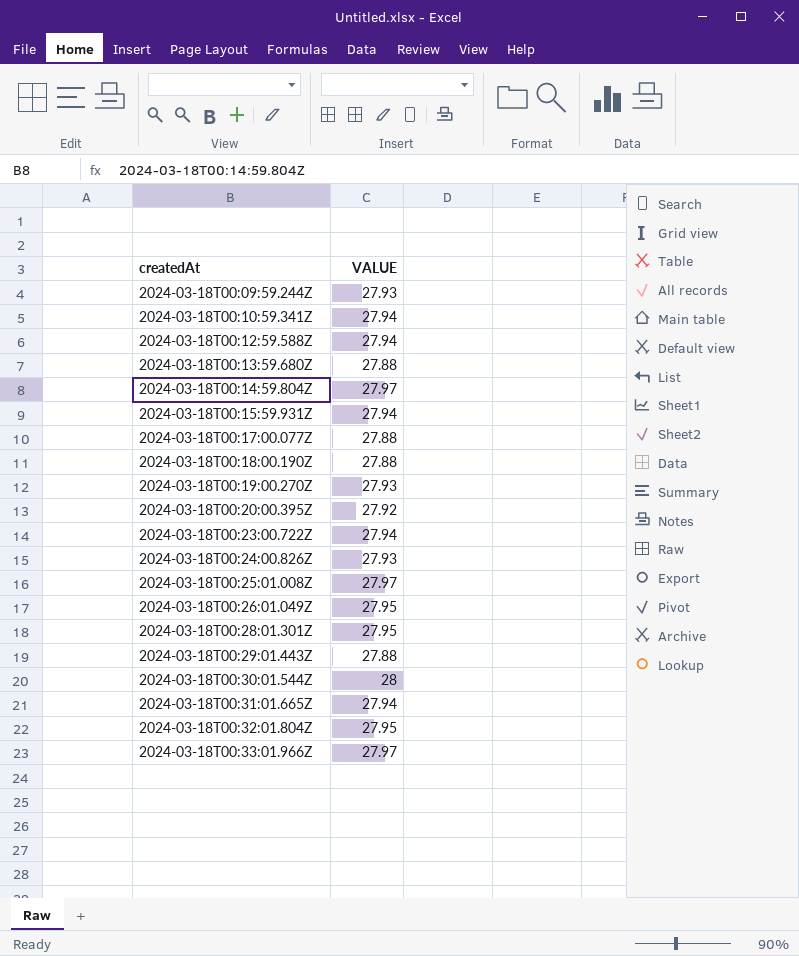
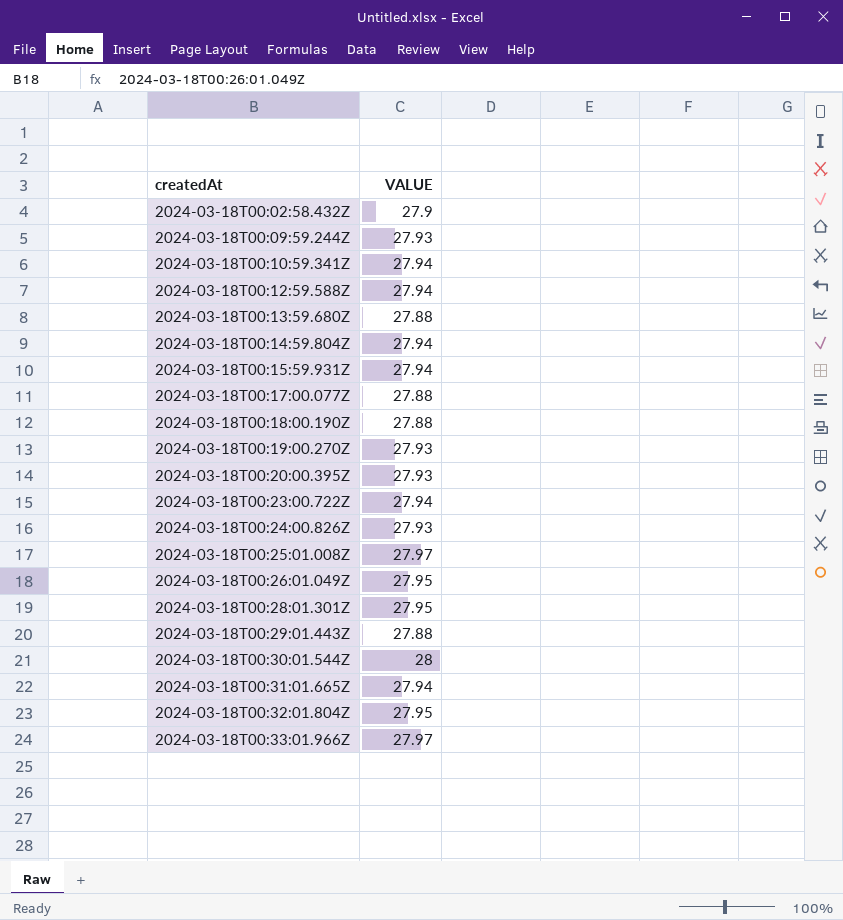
row 2024-03-18T00:02:58.432Z: none -> 27.9
2024-03-18T00:14:59.804Z | VALUE: 27.97 -> 27.94
2024-03-18T00:20:00.395Z | VALUE: 27.92 -> 27.93

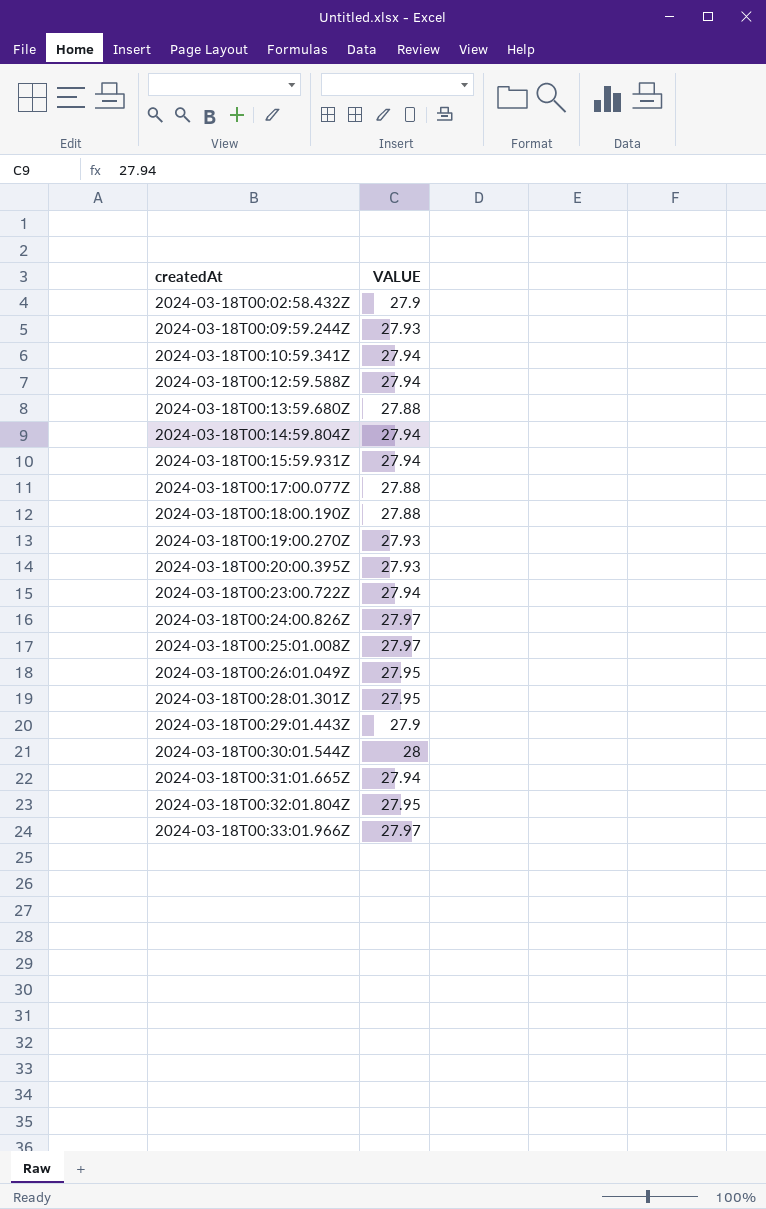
2024-03-18T00:24:00.826Z | VALUE: 27.93 -> 27.97
2024-03-18T00:29:01.443Z | VALUE: 27.88 -> 27.9

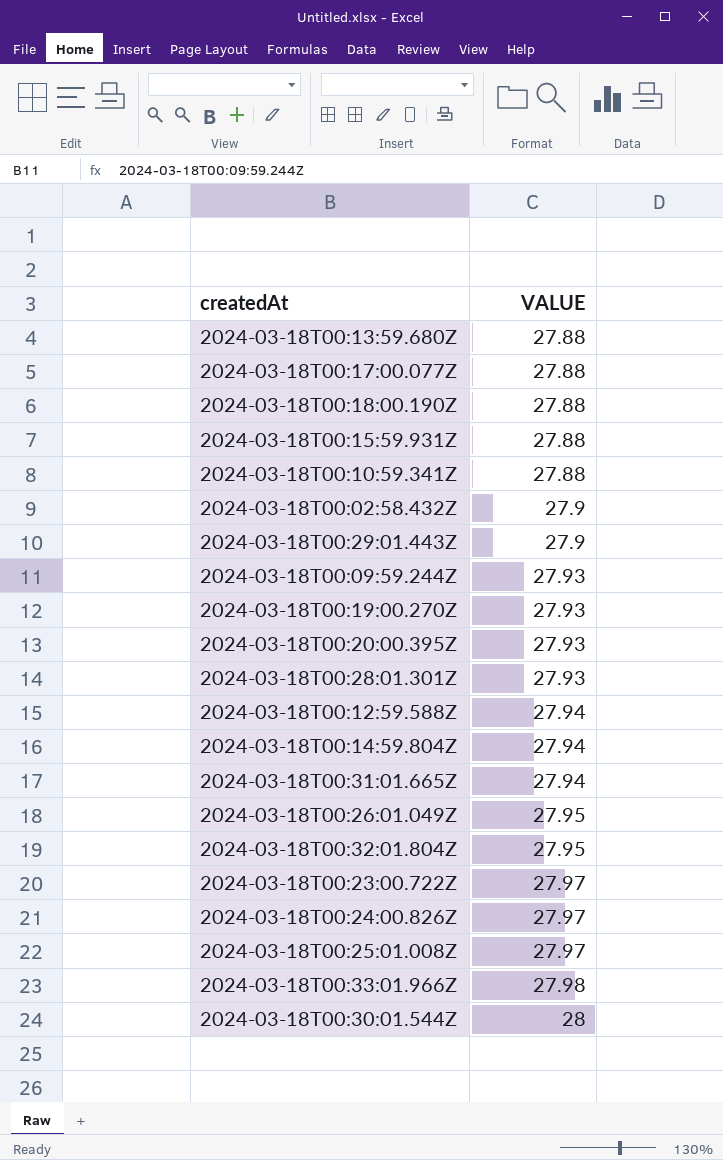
row order: createdAt ascending -> VALUE ascending
2024-03-18T00:15:59.931Z | VALUE: 27.94 -> 27.88
2024-03-18T00:10:59.341Z | VALUE: 27.94 -> 27.88
2024-03-18T00:28:01.301Z | VALUE: 27.95 -> 27.93
2024-03-18T00:23:00.722Z | VALUE: 27.94 -> 27.97
2024-03-18T00:33:01.966Z | VALUE: 27.97 -> 27.98

